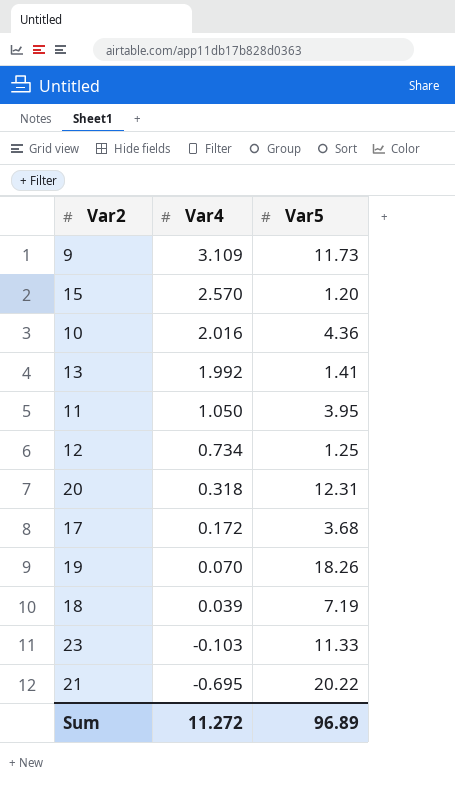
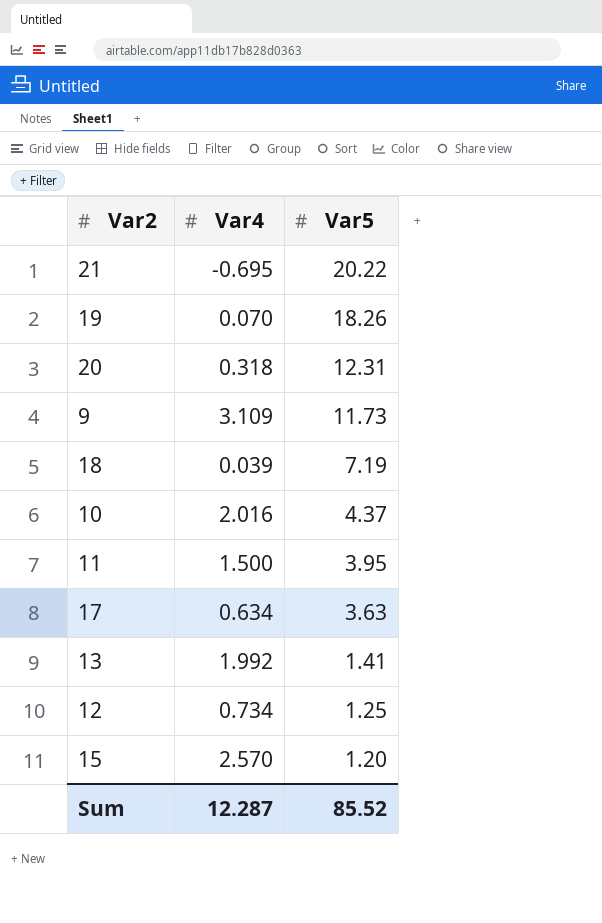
row order: Var4 descending -> Var5 descending
row 23: -0.103 | 11.33 -> none
10 | Var5: 4.36 -> 4.37
11 | Var4: 1.050 -> 1.500
17 | Var4: 0.172 -> 0.634
17 | Var5: 3.68 -> 3.63
Sum | Var4: 11.272 -> 12.287
Sum | Var5: 96.89 -> 85.52

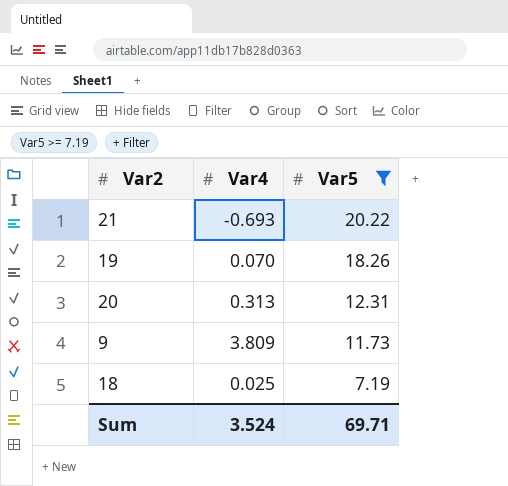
filter: none -> Var5 >= 7.19
21 | Var4: -0.695 -> -0.693
20 | Var4: 0.318 -> 0.313
9 | Var4: 3.109 -> 3.809
18 | Var4: 0.039 -> 0.025
Sum | Var4: 12.287 -> 3.524
Sum | Var5: 85.52 -> 69.71

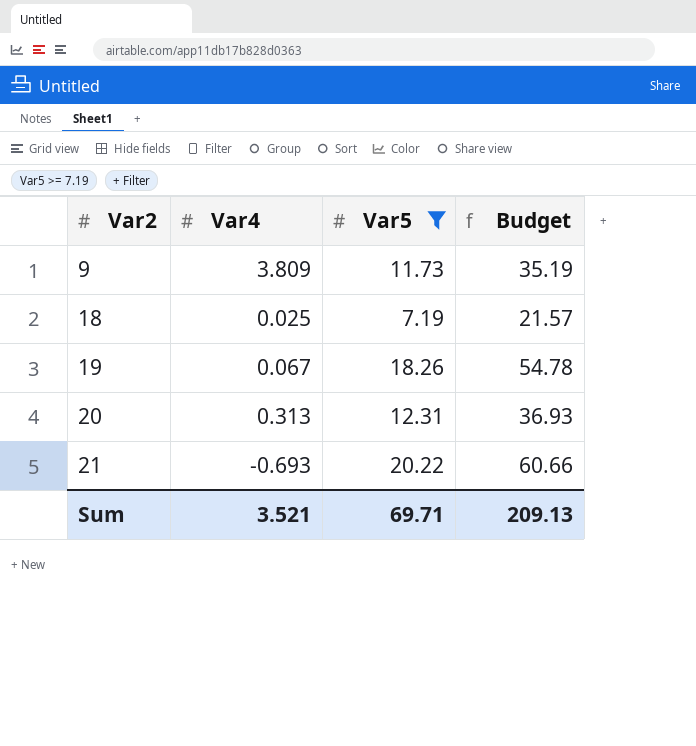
row order: Var5 descending -> Var2 ascending
column Budget | formula: none -> [Var5] * 3
19 | Var4: 0.070 -> 0.067
Sum | Var4: 3.524 -> 3.521

